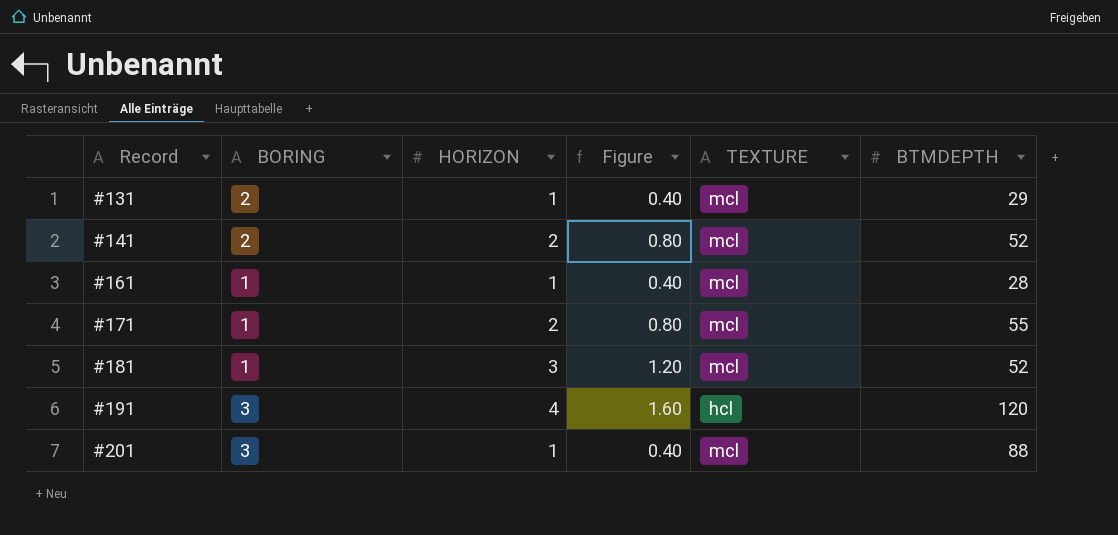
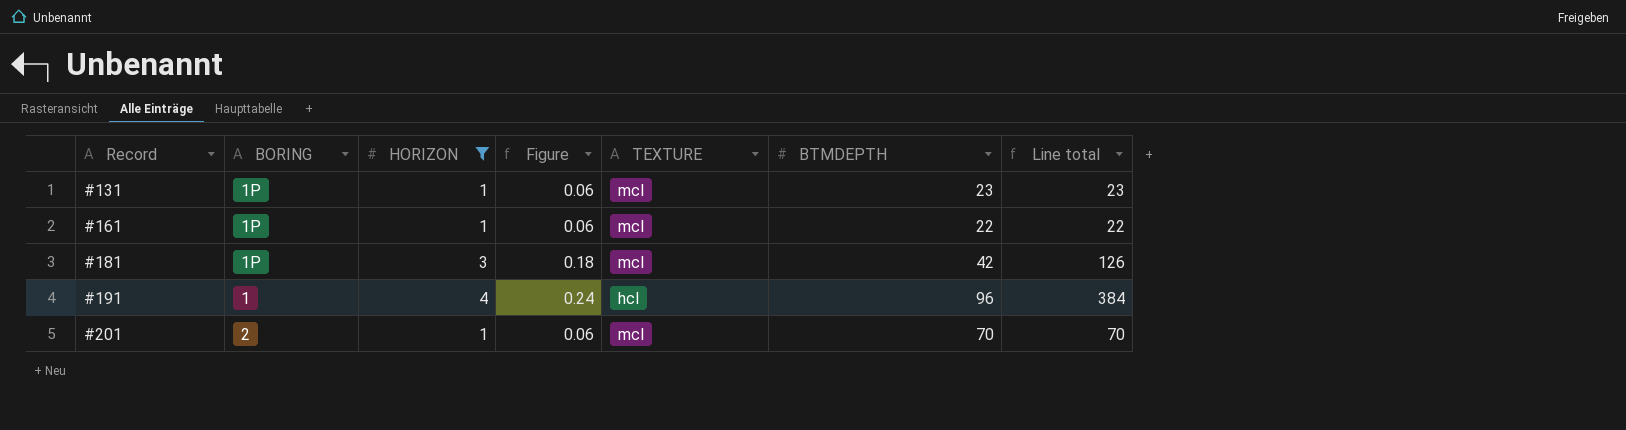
filter: none -> HORIZON != 2
column Figure | formula: [HORIZON] * 0.4 -> [HORIZON] * 0.06
column Line total | formula: none -> [HORIZON] * [BTMDEPTH]
#131 | BORING: 2 -> 1P
#131 | BTMDEPTH: 29 -> 23
#161 | BORING: 1 -> 1P
#161 | BTMDEPTH: 28 -> 22
#181 | BORING: 1 -> 1P
#181 | BTMDEPTH: 52 -> 42
#191 | BORING: 3 -> 1
#191 | BTMDEPTH: 120 -> 96
#201 | BORING: 3 -> 2
#201 | BTMDEPTH: 88 -> 70

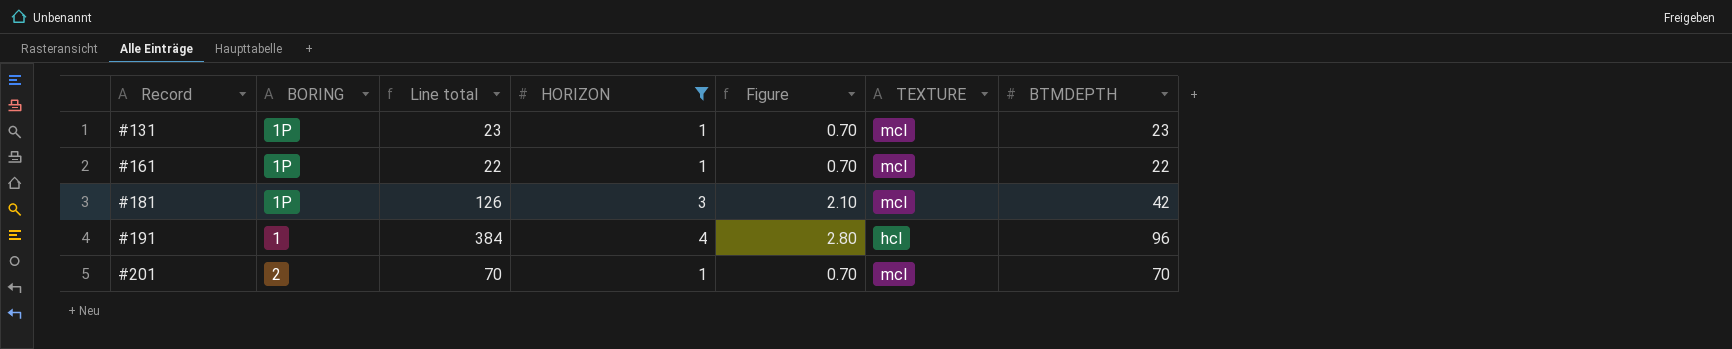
column Line total | position: 7 -> 3
column Figure | formula: [HORIZON] * 0.06 -> [HORIZON] * 0.7

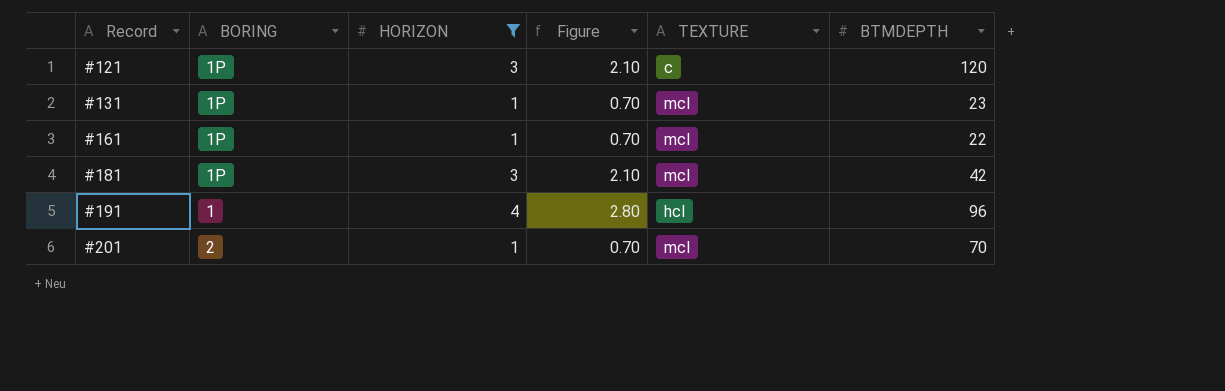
column Line total | formula: [HORIZON] * [BTMDEPTH] -> none
row #121: none -> 1P | 3 | 2.10 | c | 120

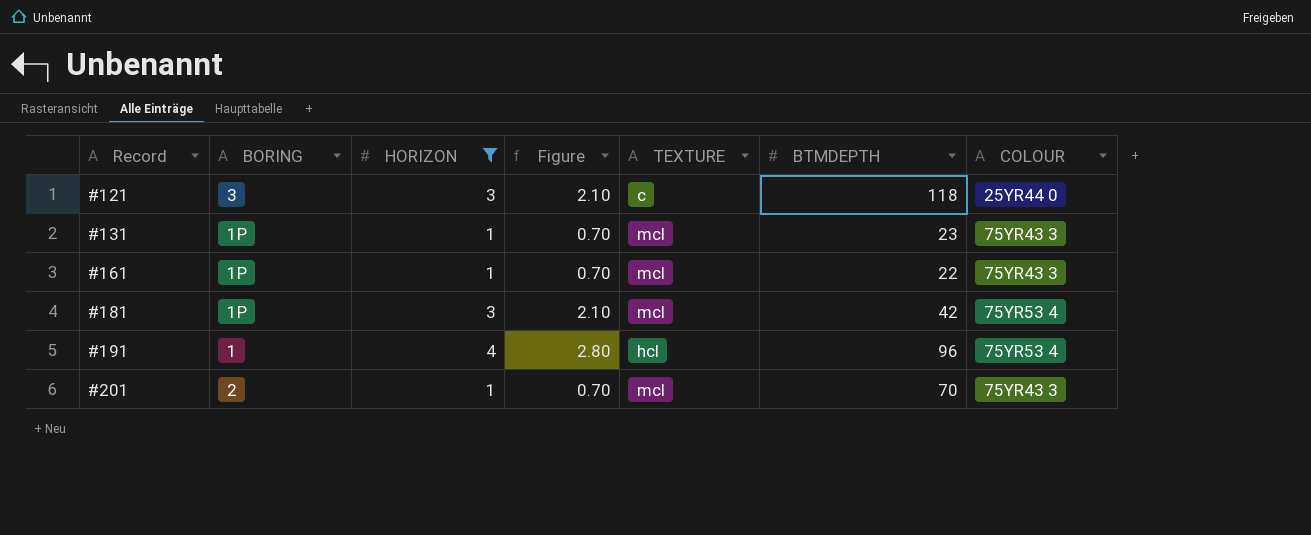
column COLOUR | position: none -> 7
#121 | BORING: 1P -> 3
#121 | BTMDEPTH: 120 -> 118

